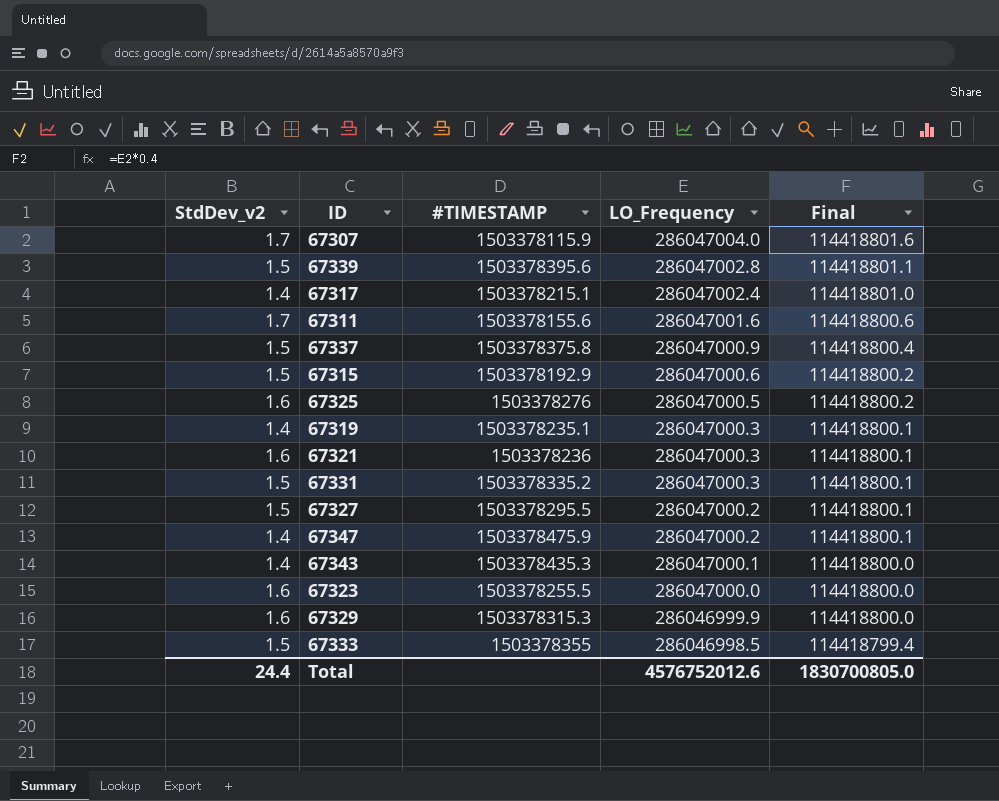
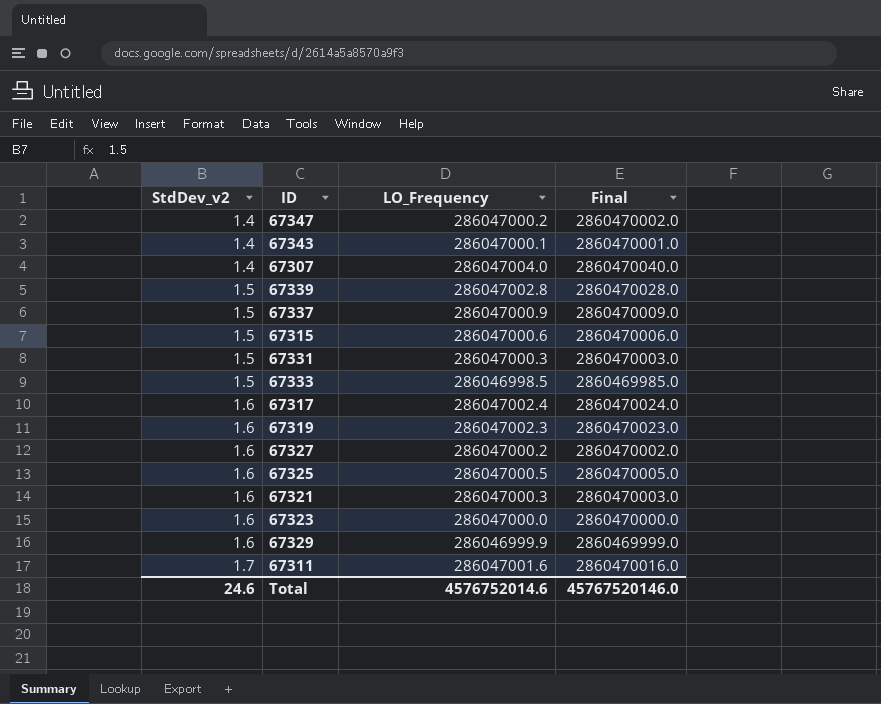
row order: LO_Frequency descending -> StdDev_v2 ascending
column #TIMESTAMP | position: 3 -> none
column Final | formula: [LO_Frequency] * 0.4 -> [LO_Frequency] * 10
67307 | StdDev_v2: 1.7 -> 1.4
67317 | StdDev_v2: 1.4 -> 1.6
67319 | StdDev_v2: 1.4 -> 1.6
67319 | LO_Frequency: 286047000.3 -> 286047002.3
67327 | StdDev_v2: 1.5 -> 1.6
Total | StdDev_v2: 24.4 -> 24.6
Total | LO_Frequency: 4576752012.6 -> 4576752014.6
Total | Final: 1830700805.0 -> 45767520146.0

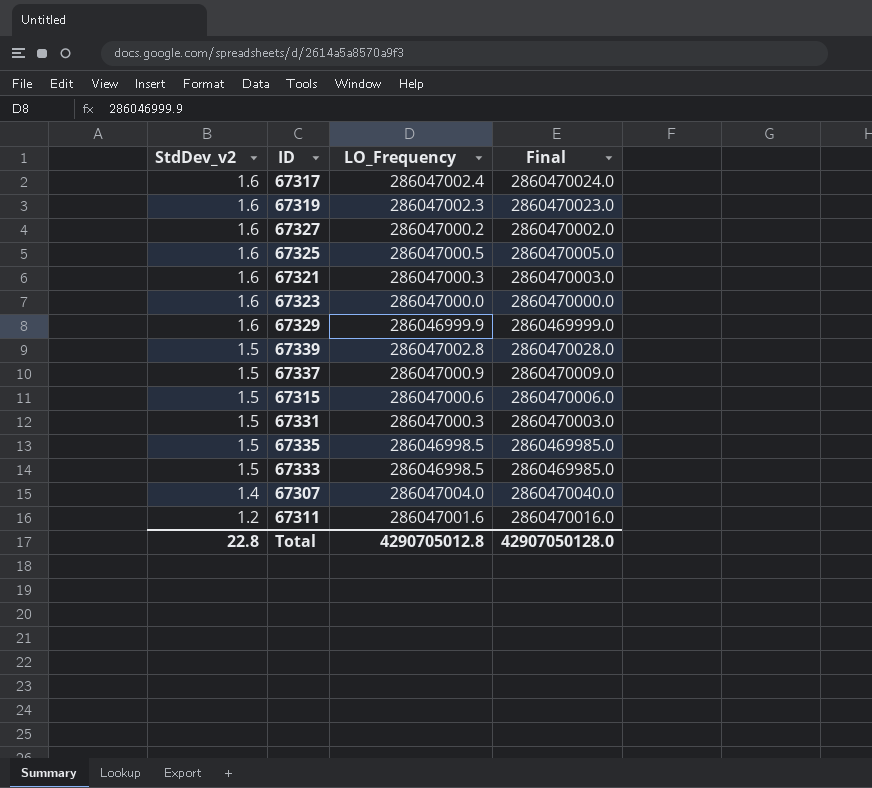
row order: StdDev_v2 ascending -> StdDev_v2 descending
row 67347: 1.4 | 286047000.2 | 2860470002.0 -> none
row 67343: 1.4 | 286047000.1 | 2860470001.0 -> none
row 67335: none -> 1.5 | 286046998.5 | 2860469985.0
67311 | StdDev_v2: 1.7 -> 1.2
Total | StdDev_v2: 24.6 -> 22.8
Total | LO_Frequency: 4576752014.6 -> 4290705012.8
Total | Final: 45767520146.0 -> 42907050128.0

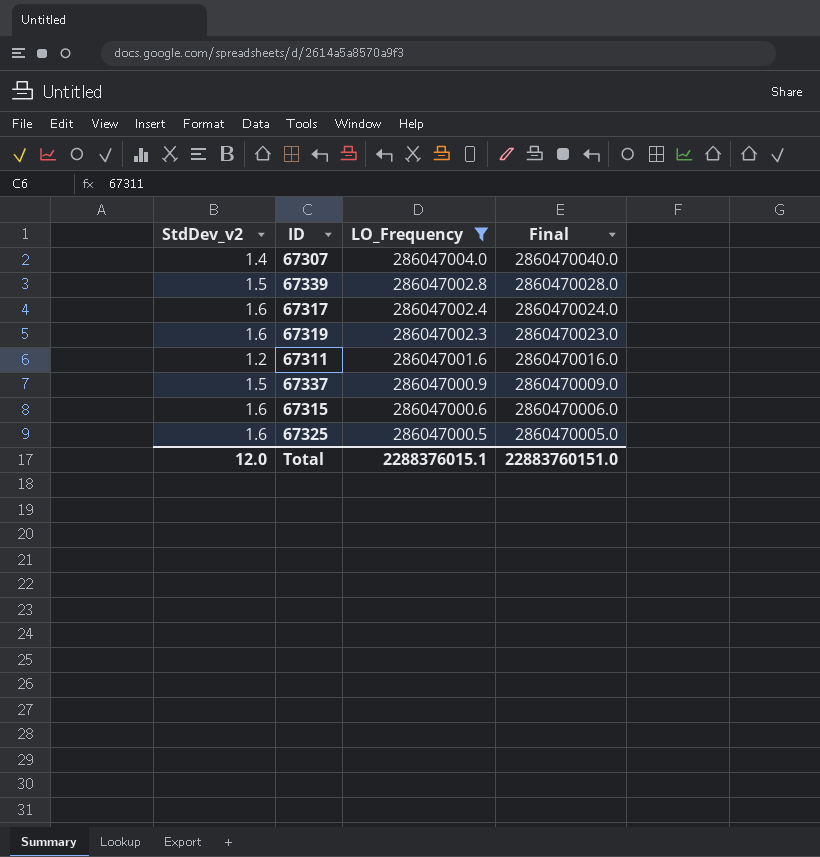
filter: none -> LO_Frequency >= 286047000.5
row order: StdDev_v2 descending -> LO_Frequency descending
67315 | StdDev_v2: 1.5 -> 1.6
Total | StdDev_v2: 22.8 -> 12.0
Total | LO_Frequency: 4290705012.8 -> 2288376015.1
Total | Final: 42907050128.0 -> 22883760151.0

